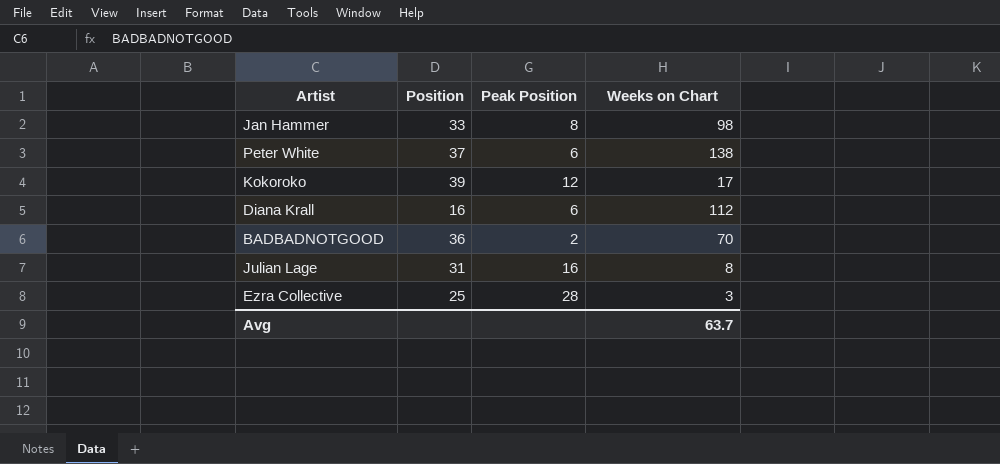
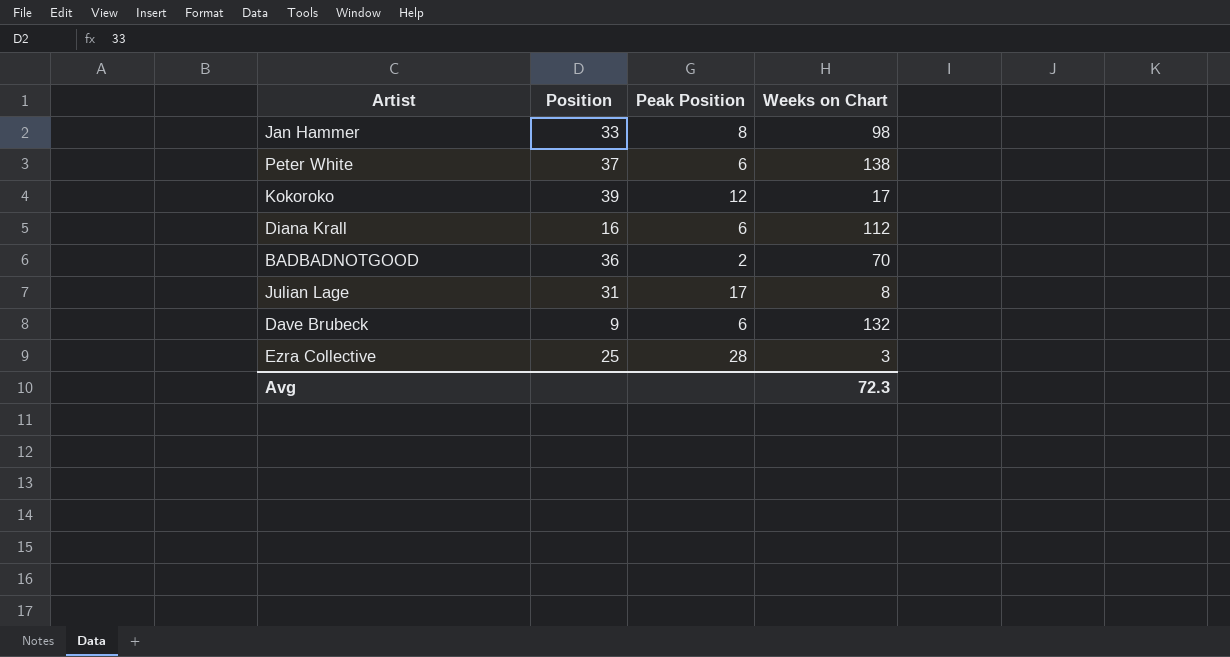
Julian Lage | Peak Position: 16 -> 17
row Dave Brubeck: none -> 9 | 6 | 132
Avg | Weeks on Chart: 63.7 -> 72.3

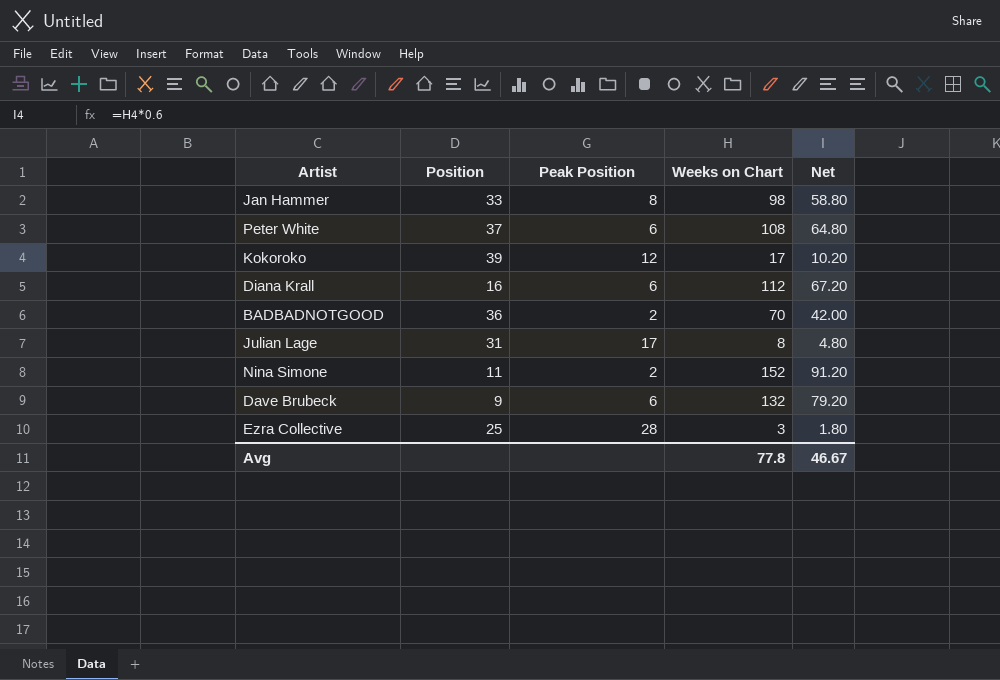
column Net | formula: none -> [Weeks on Chart] * 0.6
Peter White | Weeks on Chart: 138 -> 108
row Nina Simone: none -> 11 | 2 | 152 | 91.20
Avg | Weeks on Chart: 72.3 -> 77.8

